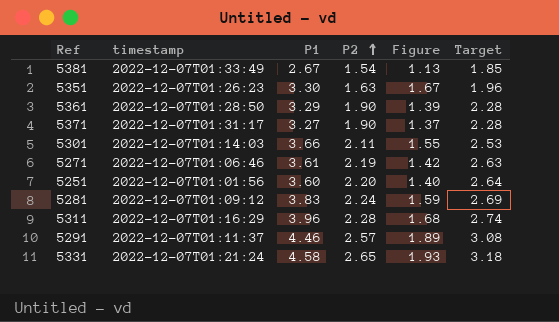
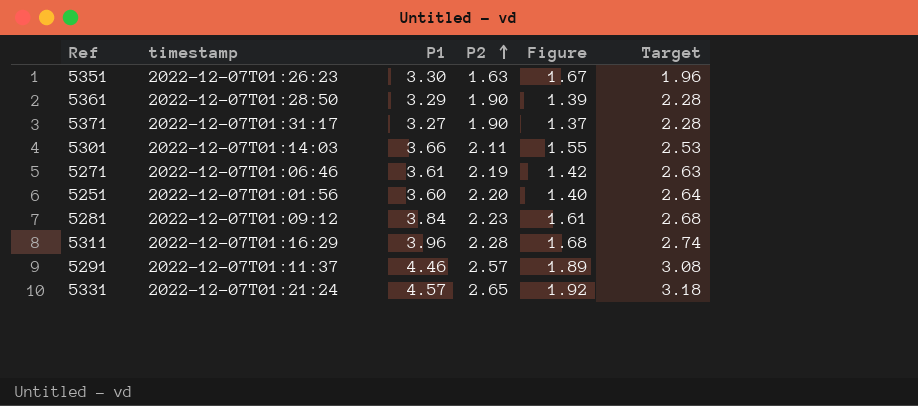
row 5381: 2022-12-07T01:33:49 | 2.67 | 1.54 | 1.13 | 1.85 -> none
5281 | P1: 3.83 -> 3.84
5281 | P2: 2.24 -> 2.23
5281 | Figure: 1.59 -> 1.61
5281 | Target: 2.69 -> 2.68
5331 | P1: 4.58 -> 4.57
5331 | Figure: 1.93 -> 1.92

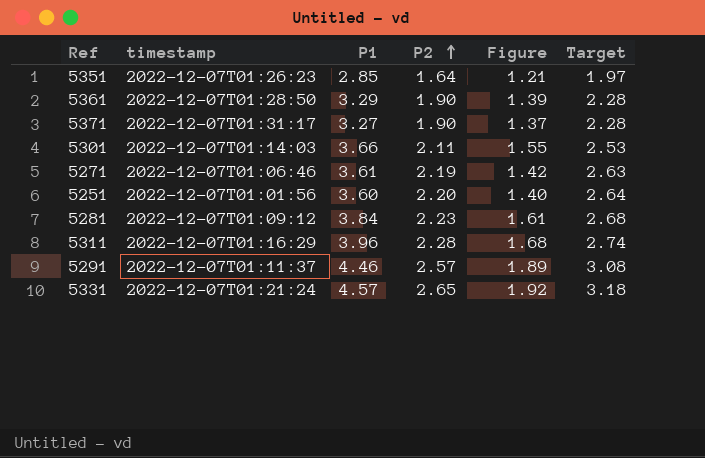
5351 | P1: 3.30 -> 2.85
5351 | P2: 1.63 -> 1.64
5351 | Figure: 1.67 -> 1.21
5351 | Target: 1.96 -> 1.97

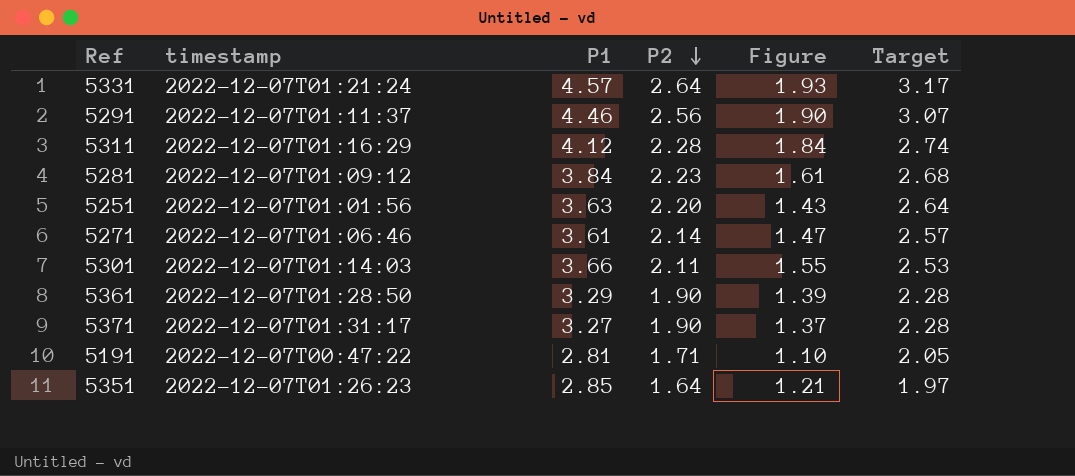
row order: P2 ascending -> P2 descending
5331 | P2: 2.65 -> 2.64
5331 | Figure: 1.92 -> 1.93
5331 | Target: 3.18 -> 3.17
5291 | P2: 2.57 -> 2.56
5291 | Figure: 1.89 -> 1.90
5291 | Target: 3.08 -> 3.07
5311 | P1: 3.96 -> 4.12
5311 | Figure: 1.68 -> 1.84
5251 | P1: 3.60 -> 3.63
5251 | Figure: 1.40 -> 1.43
5271 | P2: 2.19 -> 2.14
5271 | Figure: 1.42 -> 1.47
5271 | Target: 2.63 -> 2.57
row 5191: none -> 2022-12-07T00:47:22 | 2.81 | 1.71 | 1.10 | 2.05

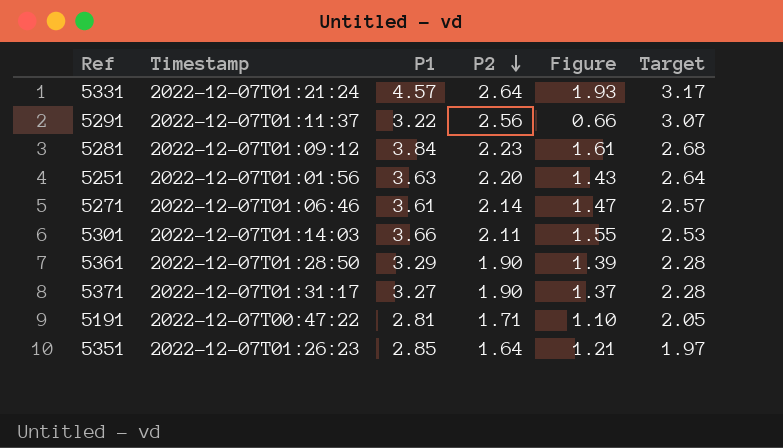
column name: timestamp -> Timestamp
row 5311: 2022-12-07T01:16:29 | 4.12 | 2.28 | 1.84 | 2.74 -> none
5291 | P1: 4.46 -> 3.22
5291 | Figure: 1.90 -> 0.66

